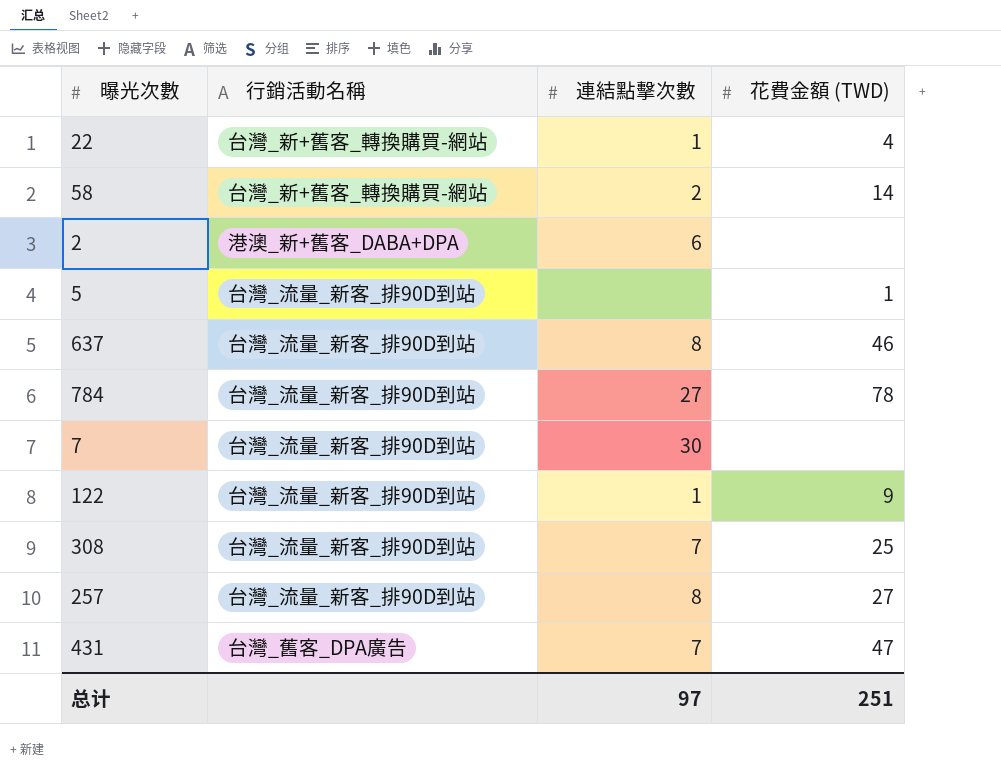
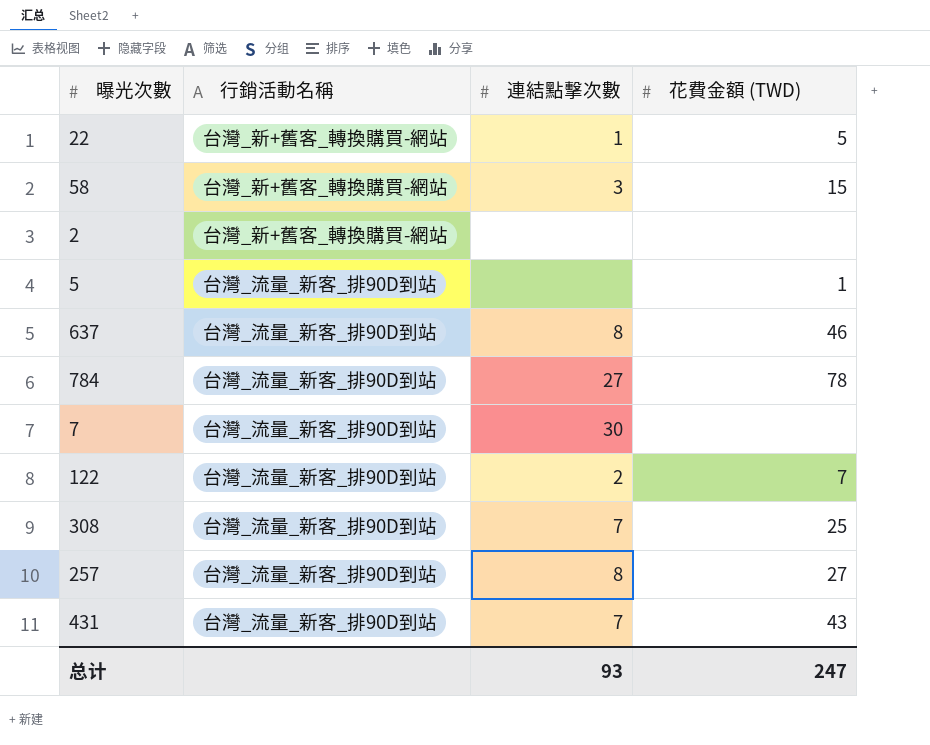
22 | 花費金額 (TWD): 4 -> 5
58 | 連結點擊次數: 2 -> 3
58 | 花費金額 (TWD): 14 -> 15
2 | 行銷活動名稱: 港澳_新+舊客_DABA+DPA -> 台灣_新+舊客_轉換購買-網站
2 | 連結點擊次數: 6 -> none
122 | 連結點擊次數: 1 -> 2
122 | 花費金額 (TWD): 9 -> 7
431 | 行銷活動名稱: 台灣_舊客_DPA廣告 -> 台灣_流量_新客_排90D到站
431 | 花費金額 (TWD): 47 -> 43
总计 | 連結點擊次數: 97 -> 93
总计 | 花費金額 (TWD): 251 -> 247

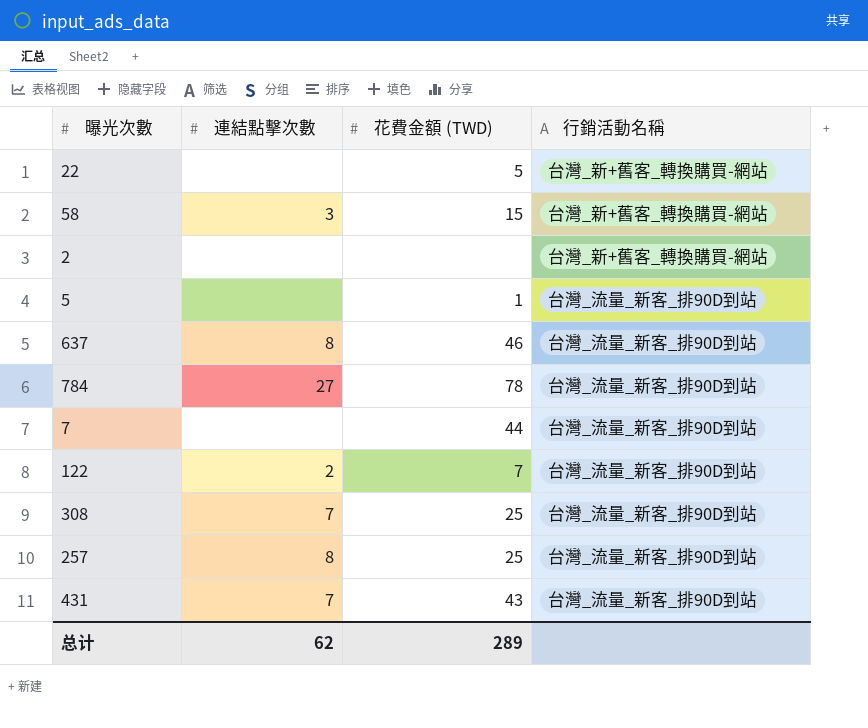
column 行銷活動名稱 | position: 2 -> 4
22 | 連結點擊次數: 1 -> none
7 | 連結點擊次數: 30 -> none
7 | 花費金額 (TWD): none -> 44
257 | 花費金額 (TWD): 27 -> 25
总计 | 連結點擊次數: 93 -> 62
总计 | 花費金額 (TWD): 247 -> 289

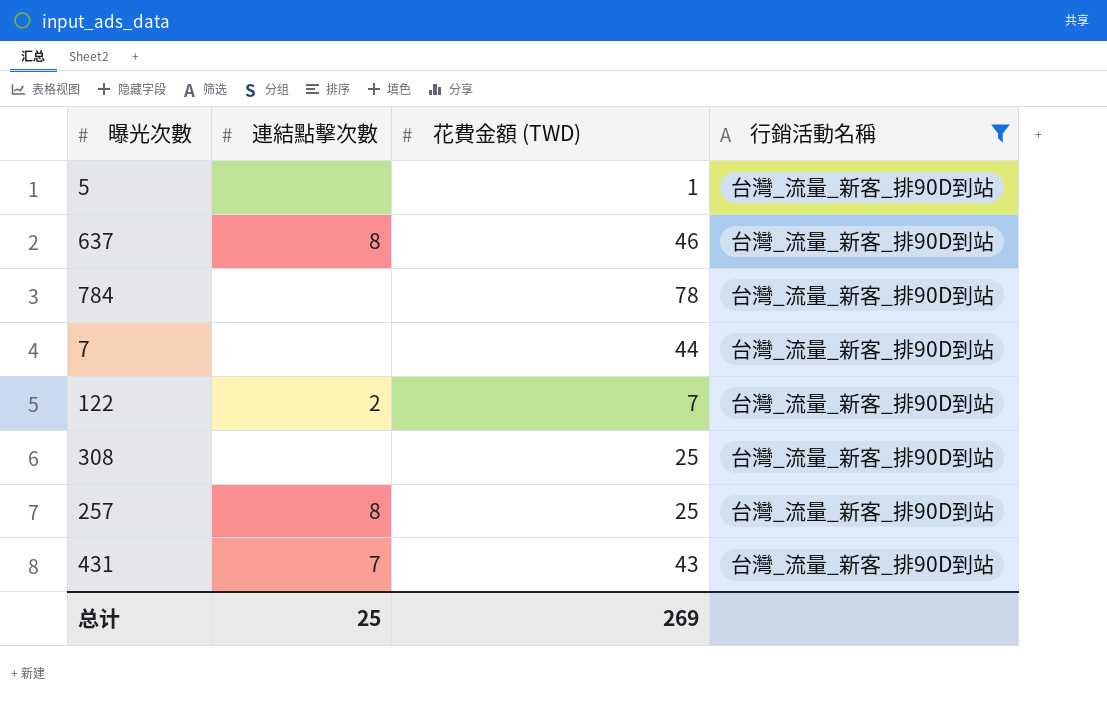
filter: none -> 行銷活動名稱 = 台灣_流量_新客_排90D到站
784 | 連結點擊次數: 27 -> none
308 | 連結點擊次數: 7 -> none
总计 | 連結點擊次數: 62 -> 25
总计 | 花費金額 (TWD): 289 -> 269

